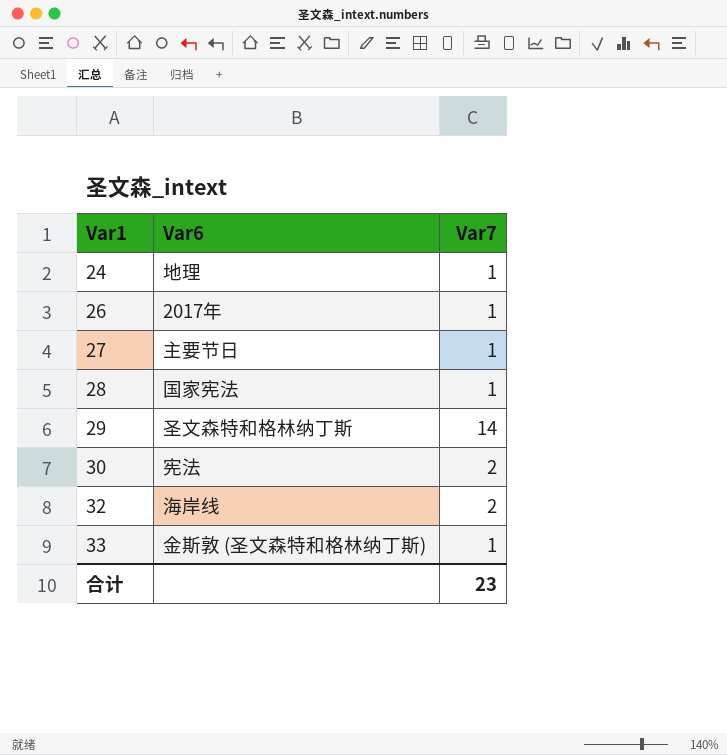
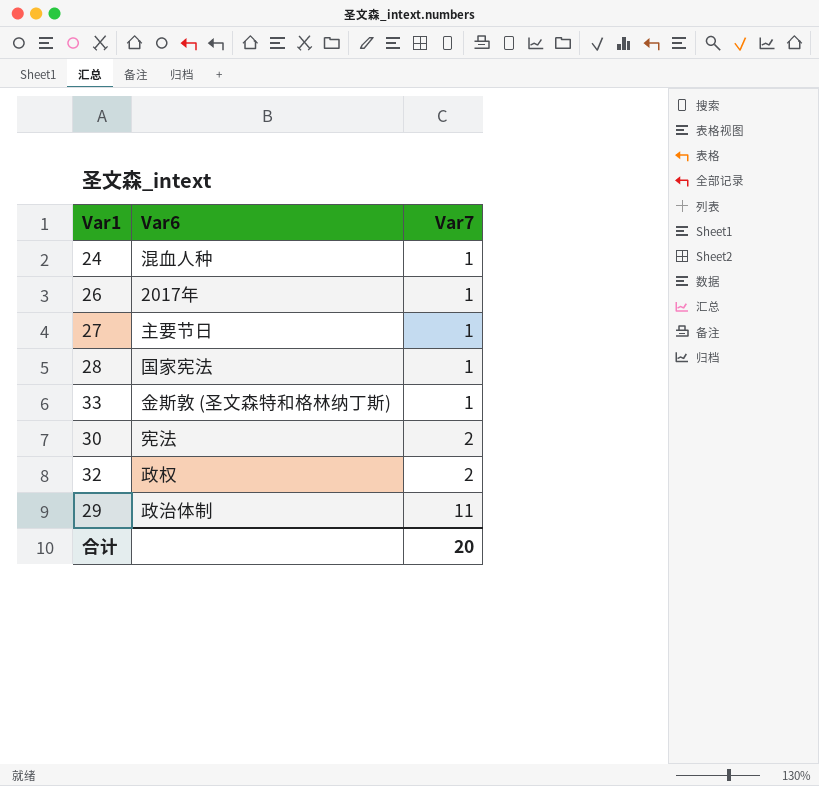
row order: Var1 ascending -> Var7 ascending
24 | Var6: 地理 -> 混血人种
32 | Var6: 海岸线 -> 政权
29 | Var6: 圣文森特和格林纳丁斯 -> 政治体制
29 | Var7: 14 -> 11
合计 | Var7: 23 -> 20

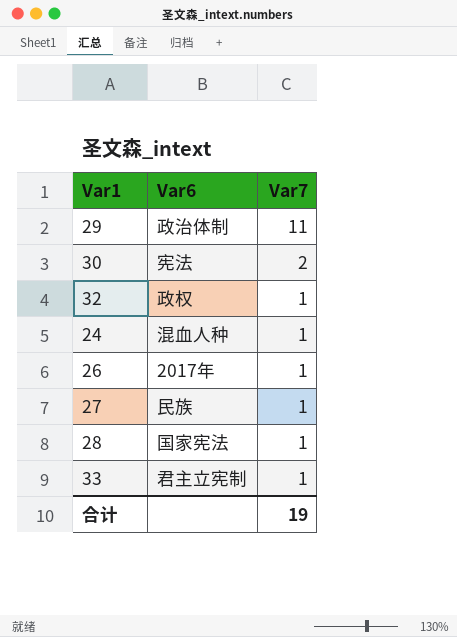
row order: Var7 ascending -> Var7 descending
32 | Var7: 2 -> 1
27 | Var6: 主要节日 -> 民族
33 | Var6: 金斯敦 (圣文森特和格林纳丁斯) -> 君主立宪制
合计 | Var7: 20 -> 19

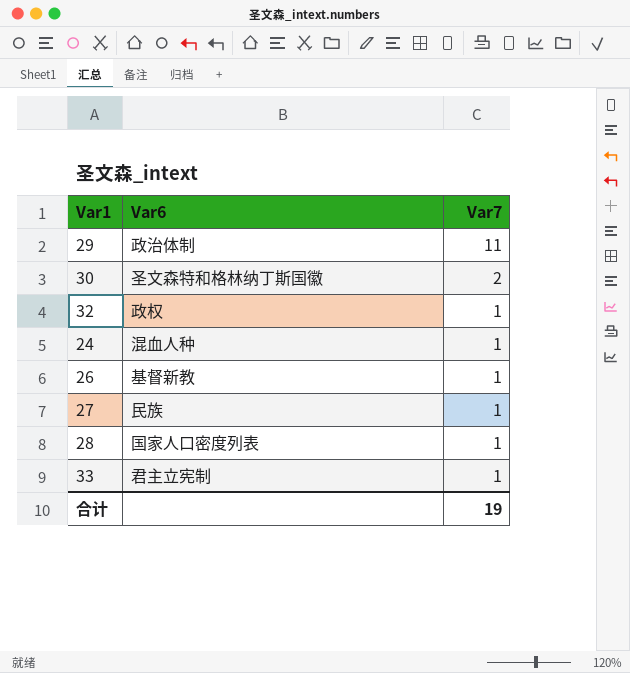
30 | Var6: 宪法 -> 圣文森特和格林纳丁斯国徽
26 | Var6: 2017年 -> 基督新教
28 | Var6: 国家宪法 -> 国家人口密度列表

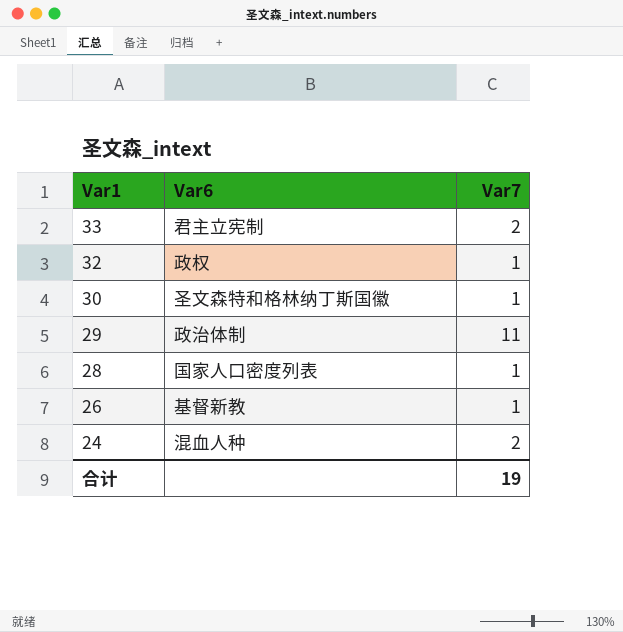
row order: Var7 descending -> Var1 descending
row 27: 民族 | 1 -> none
33 | Var7: 1 -> 2
30 | Var7: 2 -> 1
24 | Var7: 1 -> 2

